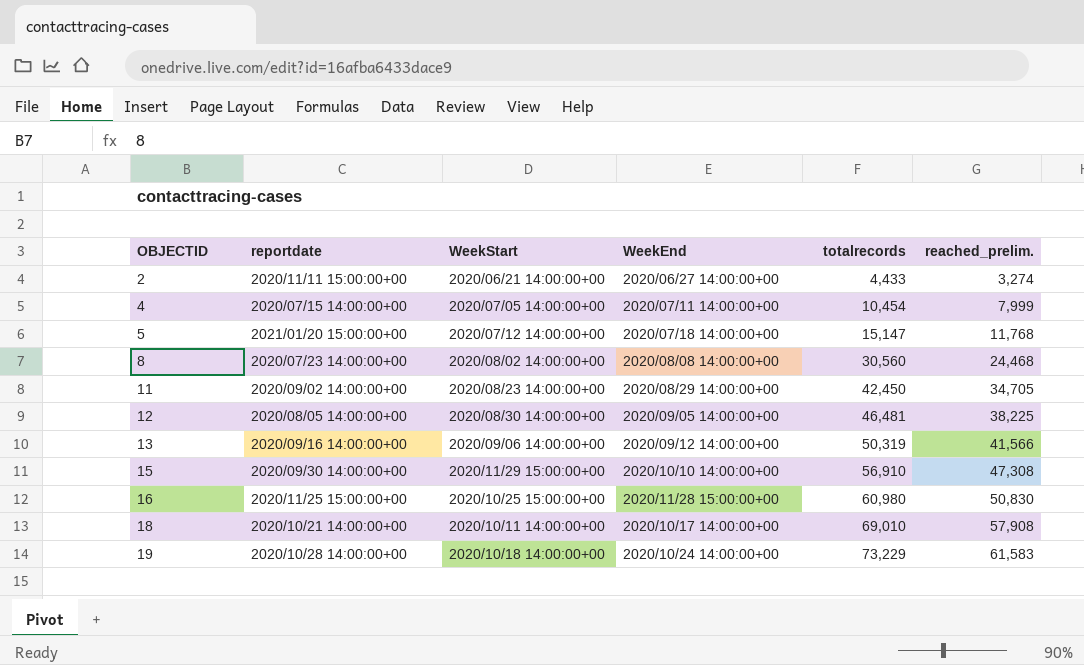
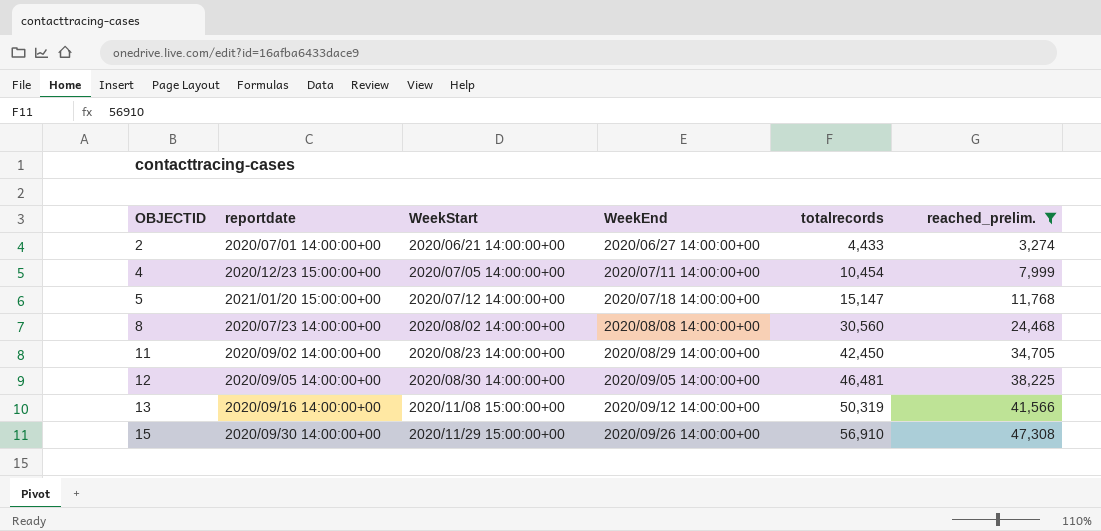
filter: none -> reached_prelim. <= 47,308
2 | reportdate: 2020/11/11 15:00:00+00 -> 2020/07/01 14:00:00+00
4 | reportdate: 2020/07/15 14:00:00+00 -> 2020/12/23 15:00:00+00
12 | reportdate: 2020/08/05 14:00:00+00 -> 2020/09/05 14:00:00+00
13 | WeekStart: 2020/09/06 14:00:00+00 -> 2020/11/08 15:00:00+00
15 | WeekEnd: 2020/10/10 14:00:00+00 -> 2020/09/26 14:00:00+00

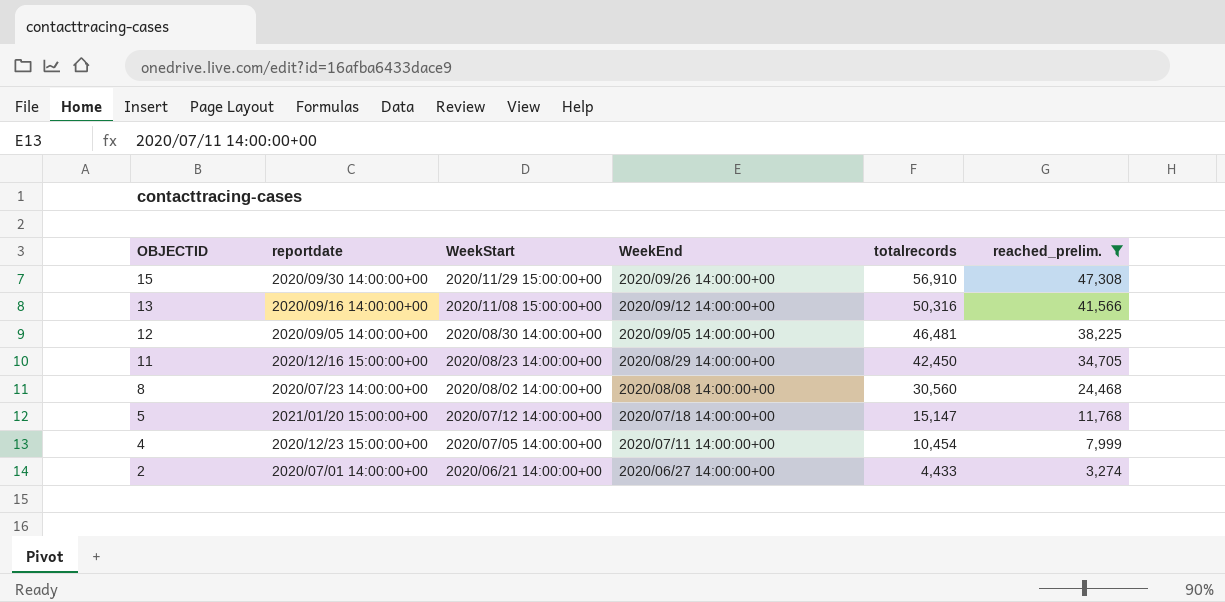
row order: OBJECTID ascending -> OBJECTID descending
13 | totalrecords: 50,319 -> 50,316
11 | reportdate: 2020/09/02 14:00:00+00 -> 2020/12/16 15:00:00+00

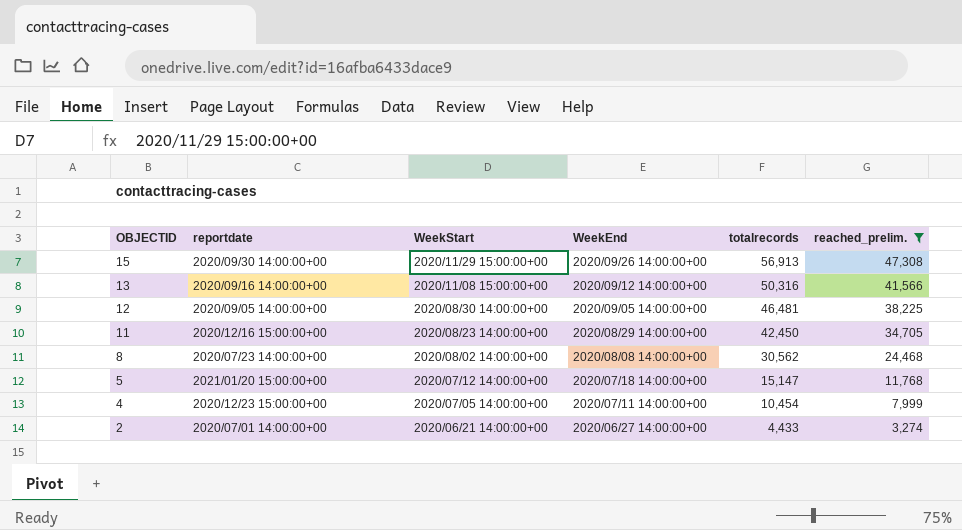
15 | totalrecords: 56,910 -> 56,913
8 | totalrecords: 30,560 -> 30,562

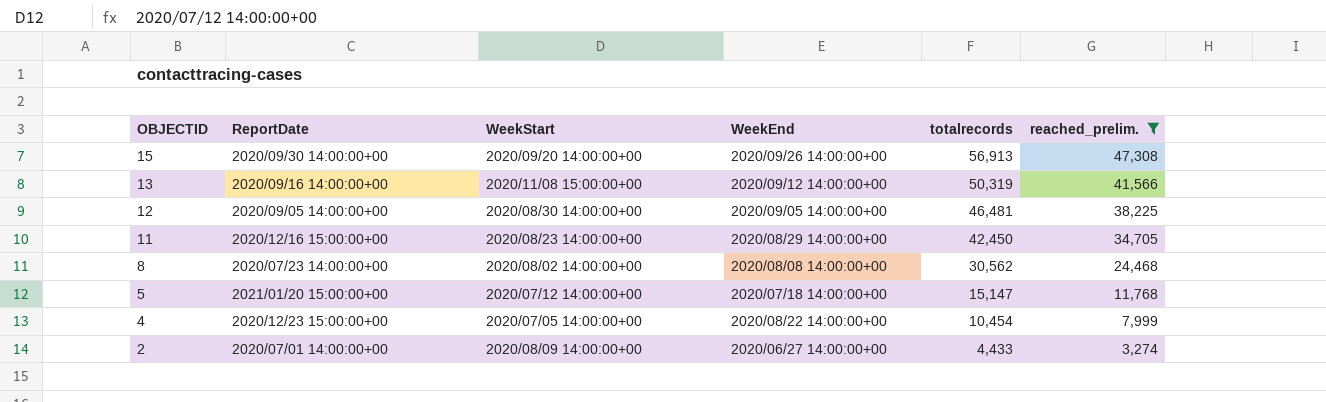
column name: reportdate -> ReportDate
15 | WeekStart: 2020/11/29 15:00:00+00 -> 2020/09/20 14:00:00+00
13 | totalrecords: 50,316 -> 50,319
4 | WeekEnd: 2020/07/11 14:00:00+00 -> 2020/08/22 14:00:00+00
2 | WeekStart: 2020/06/21 14:00:00+00 -> 2020/08/09 14:00:00+00

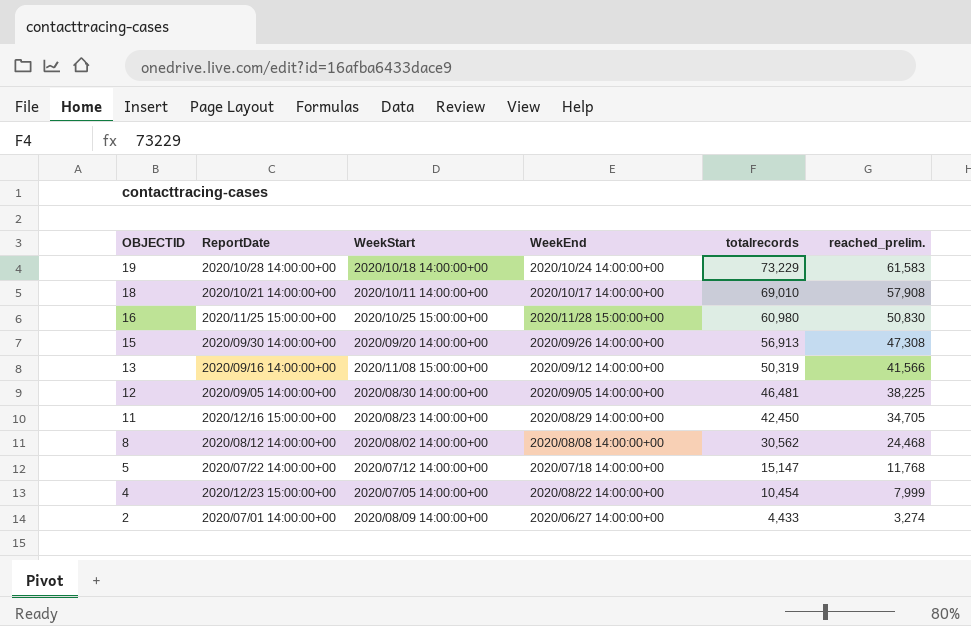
filter: reached_prelim. <= 47,308 -> none
8 | ReportDate: 2020/07/23 14:00:00+00 -> 2020/08/12 14:00:00+00
5 | ReportDate: 2021/01/20 15:00:00+00 -> 2020/07/22 14:00:00+00

